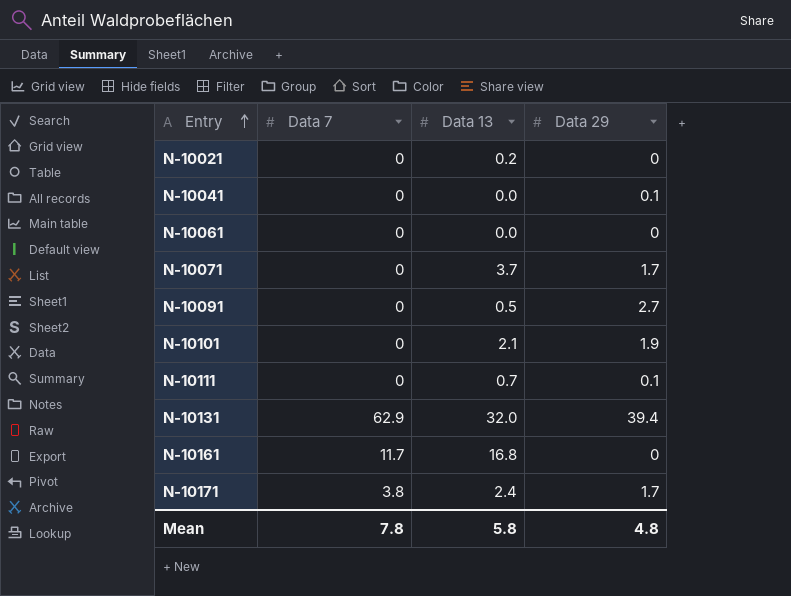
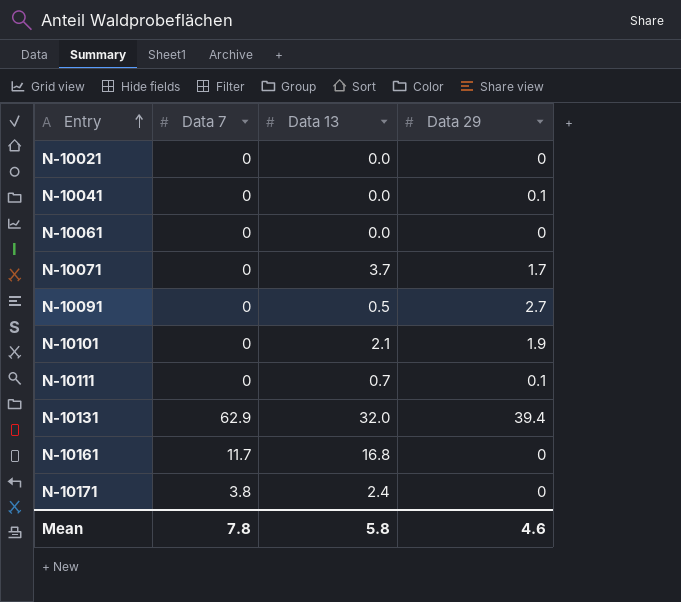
N-10021 | Data 13: 0.2 -> 0.0
N-10171 | Data 29: 1.7 -> 0
Mean | Data 29: 4.8 -> 4.6

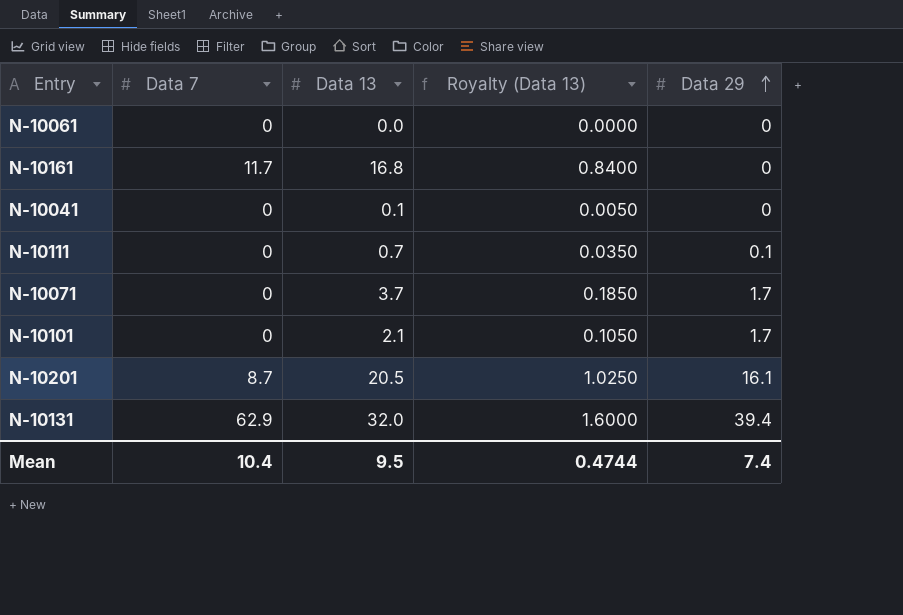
row order: Entry ascending -> Data 29 ascending
column Royalty (Data 13) | formula: none -> [Data 13] * 0.05
row N-10021: 0 | 0.0 | 0 -> none
row N-10091: 0 | 0.5 | 2.7 -> none
row N-10171: 3.8 | 2.4 | 0 -> none
N-10041 | Data 13: 0.0 -> 0.1
N-10041 | Data 29: 0.1 -> 0
N-10101 | Data 29: 1.9 -> 1.7
row N-10201: none -> 8.7 | 20.5 | 1.0250 | 16.1
Mean | Data 7: 7.8 -> 10.4
Mean | Data 13: 5.8 -> 9.5
Mean | Data 29: 4.6 -> 7.4

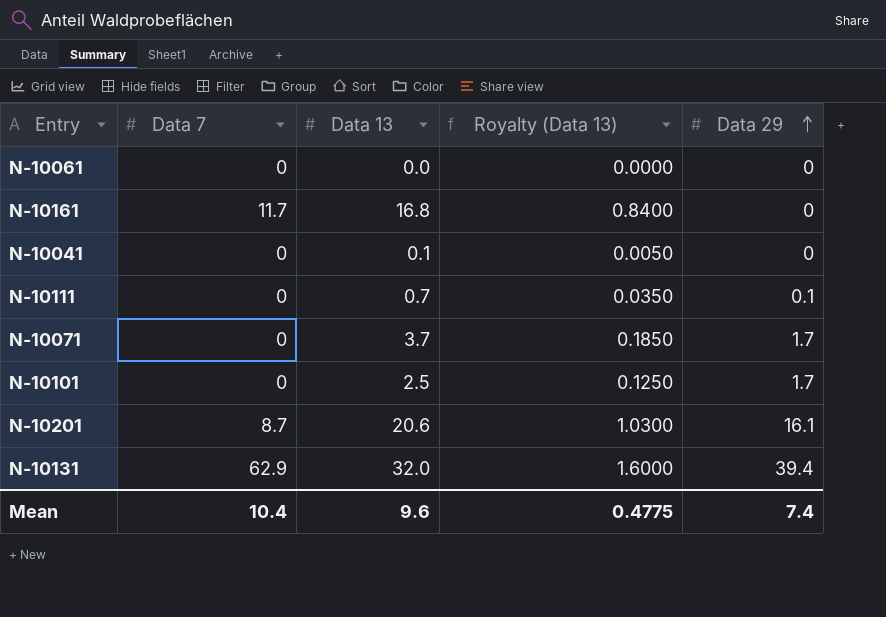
N-10101 | Data 13: 2.1 -> 2.5
N-10101 | Royalty (Data 13): 0.1050 -> 0.1250
N-10201 | Data 13: 20.5 -> 20.6
N-10201 | Royalty (Data 13): 1.0250 -> 1.0300
Mean | Data 13: 9.5 -> 9.6
Mean | Royalty (Data 13): 0.4744 -> 0.4775

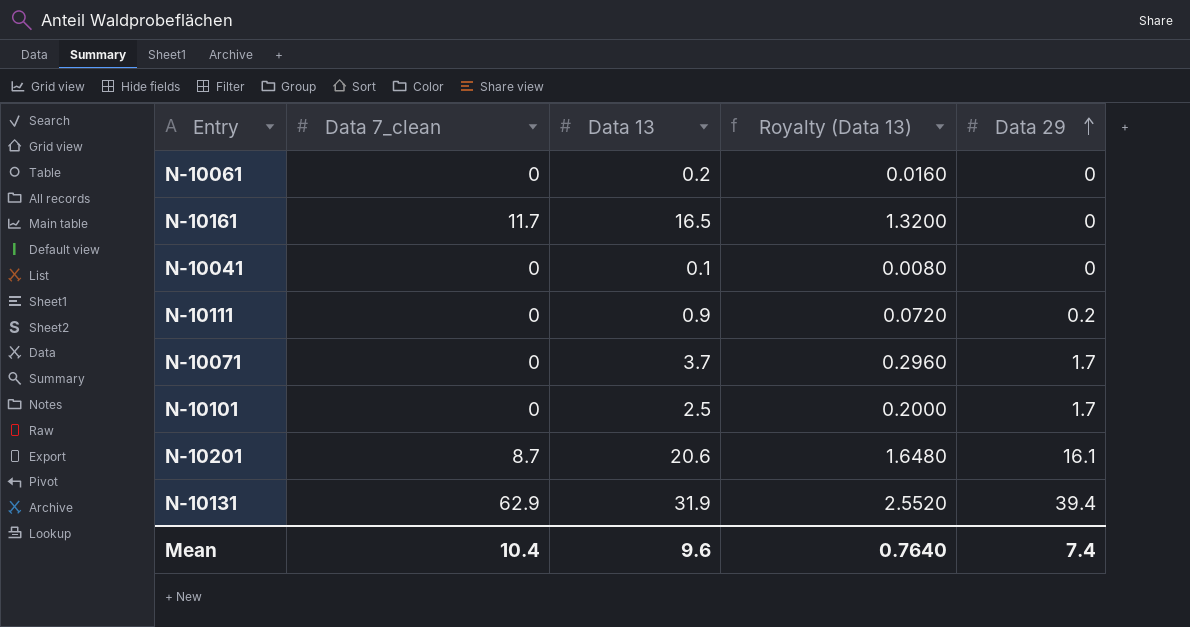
column name: Data 7 -> Data 7_clean
column Royalty (Data 13) | formula: [Data 13] * 0.05 -> [Data 13] * 0.08
N-10061 | Data 13: 0.0 -> 0.2
N-10161 | Data 13: 16.8 -> 16.5
N-10111 | Data 13: 0.7 -> 0.9
N-10111 | Data 29: 0.1 -> 0.2
N-10131 | Data 13: 32.0 -> 31.9
Mean | Royalty (Data 13): 0.4775 -> 0.7640

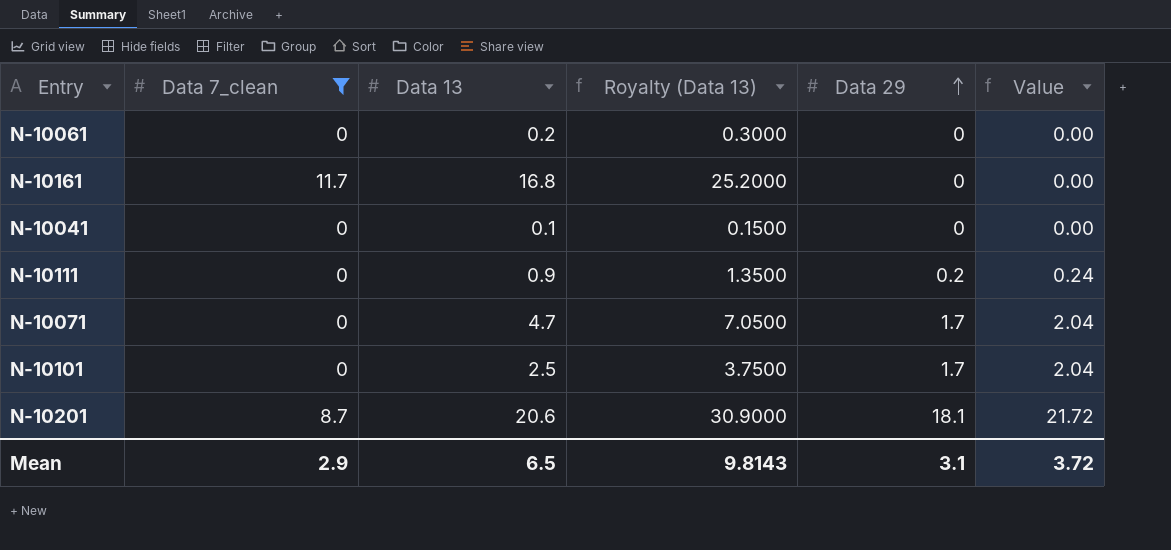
filter: none -> Data 7_clean != 62.9
column Royalty (Data 13) | formula: [Data 13] * 0.08 -> [Data 13] * 1.5
column Value | formula: none -> [Data 29] * 1.2
N-10161 | Data 13: 16.5 -> 16.8
N-10071 | Data 13: 3.7 -> 4.7
N-10201 | Data 29: 16.1 -> 18.1
Mean | Data 7_clean: 10.4 -> 2.9
Mean | Data 13: 9.6 -> 6.5
Mean | Royalty (Data 13): 0.7640 -> 9.8143
Mean | Data 29: 7.4 -> 3.1

